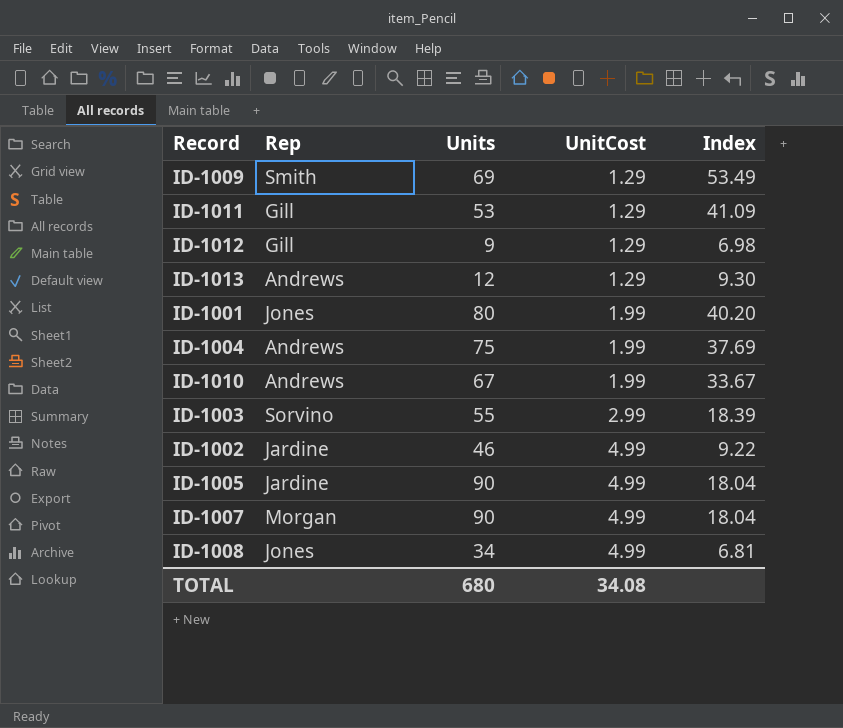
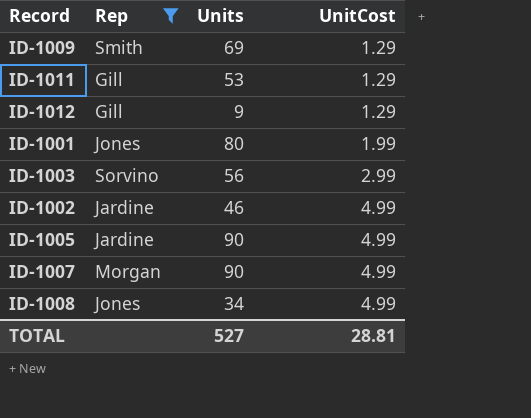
filter: none -> Rep != Andrews
column Index | formula: [Units] / [UnitCost] -> none
ID-1003 | Units: 55 -> 56
TOTAL | Units: 680 -> 527
TOTAL | UnitCost: 34.08 -> 28.81

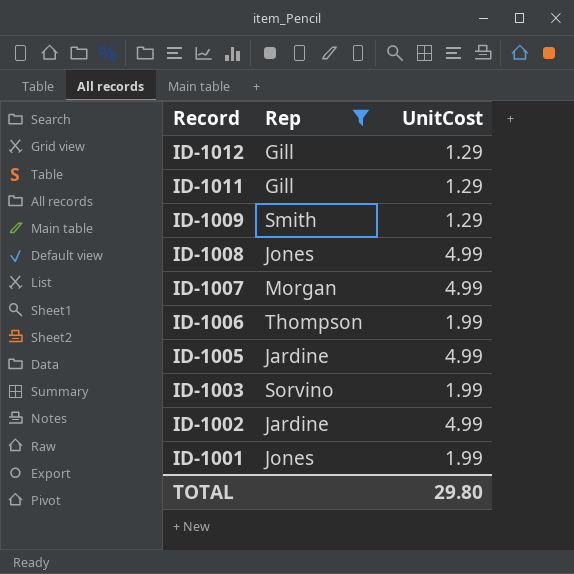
row order: UnitCost ascending -> Record descending
column Units | position: 3 -> none
row ID-1006: none -> Thompson | 1.99
ID-1003 | UnitCost: 2.99 -> 1.99
TOTAL | UnitCost: 28.81 -> 29.80

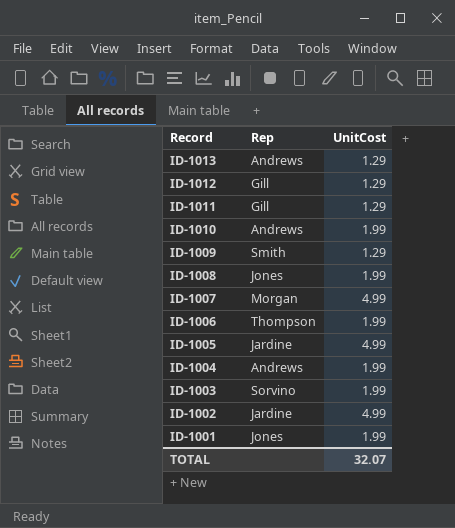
filter: Rep != Andrews -> none
ID-1008 | UnitCost: 4.99 -> 1.99
TOTAL | UnitCost: 29.80 -> 32.07

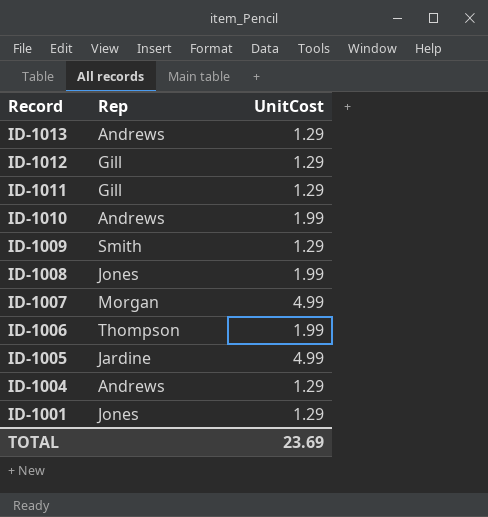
row ID-1003: Sorvino | 1.99 -> none
row ID-1002: Jardine | 4.99 -> none
ID-1004 | UnitCost: 1.99 -> 1.29
ID-1001 | UnitCost: 1.99 -> 1.29
TOTAL | UnitCost: 32.07 -> 23.69

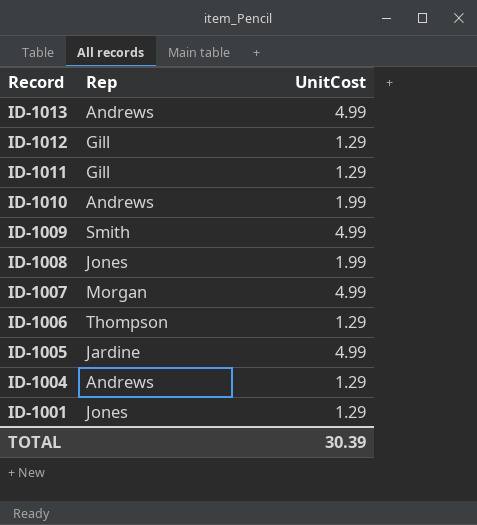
ID-1013 | UnitCost: 1.29 -> 4.99
ID-1009 | UnitCost: 1.29 -> 4.99
ID-1006 | UnitCost: 1.99 -> 1.29
TOTAL | UnitCost: 23.69 -> 30.39

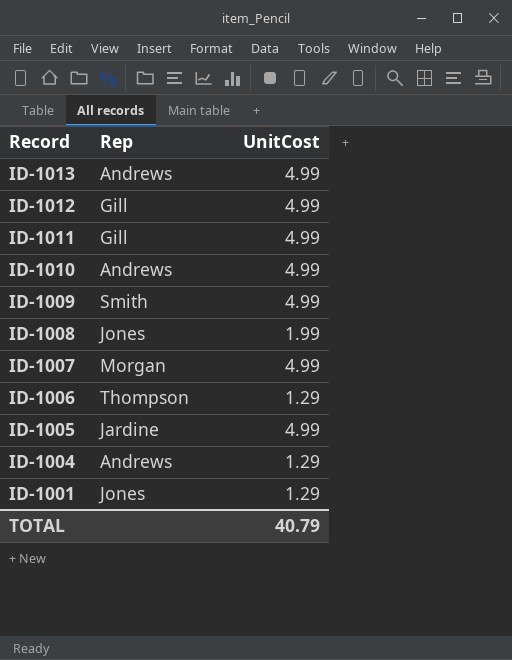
ID-1012 | UnitCost: 1.29 -> 4.99
ID-1011 | UnitCost: 1.29 -> 4.99
ID-1010 | UnitCost: 1.99 -> 4.99
TOTAL | UnitCost: 30.39 -> 40.79

